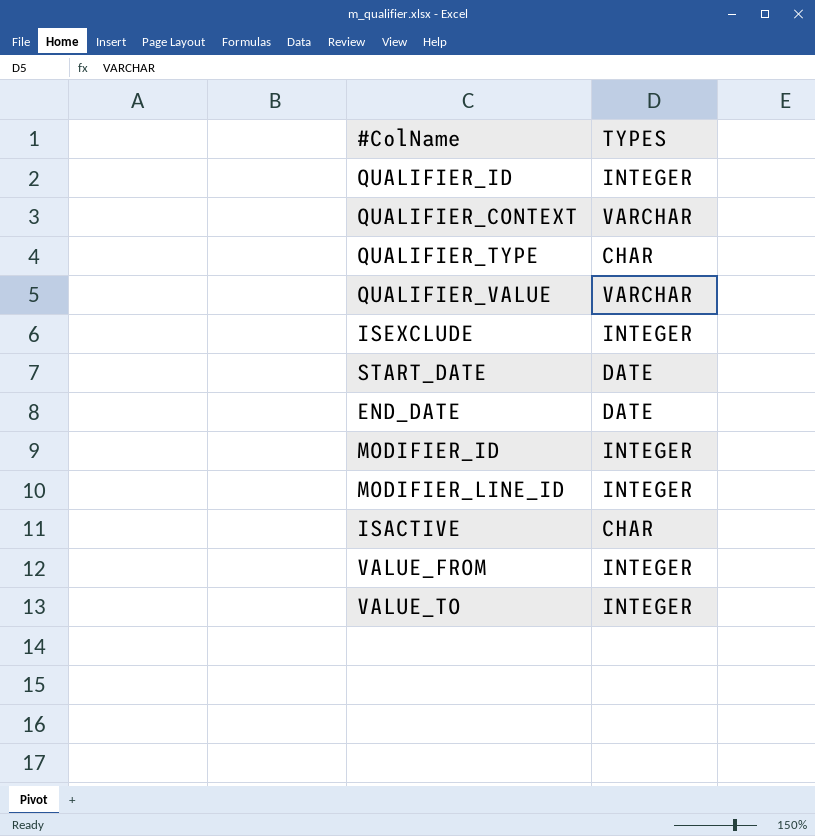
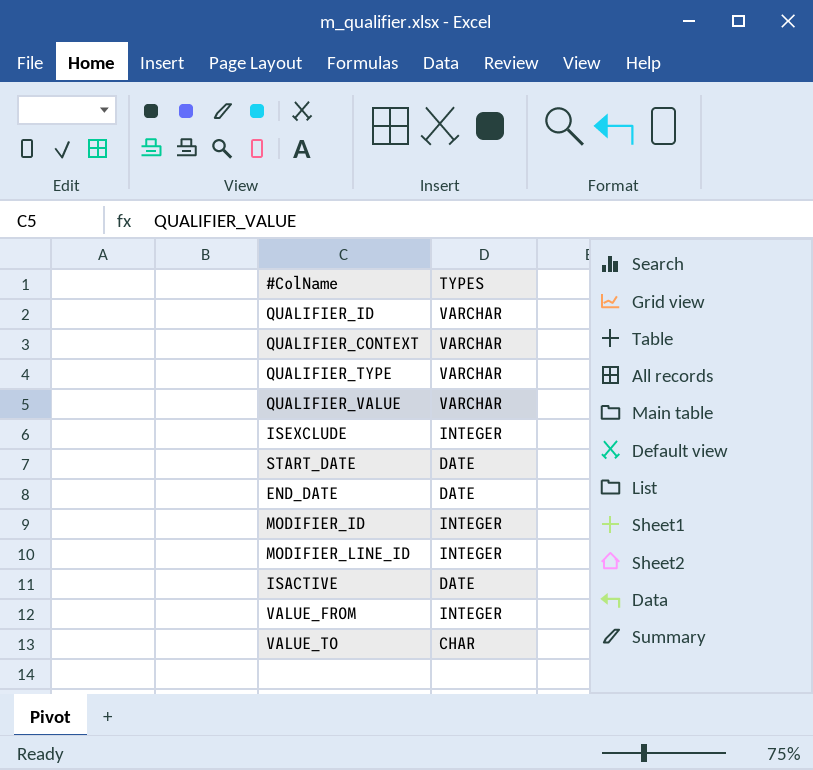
QUALIFIER_ID | TYPES: INTEGER -> VARCHAR
QUALIFIER_TYPE | TYPES: CHAR -> VARCHAR
ISACTIVE | TYPES: CHAR -> DATE
VALUE_TO | TYPES: INTEGER -> CHAR

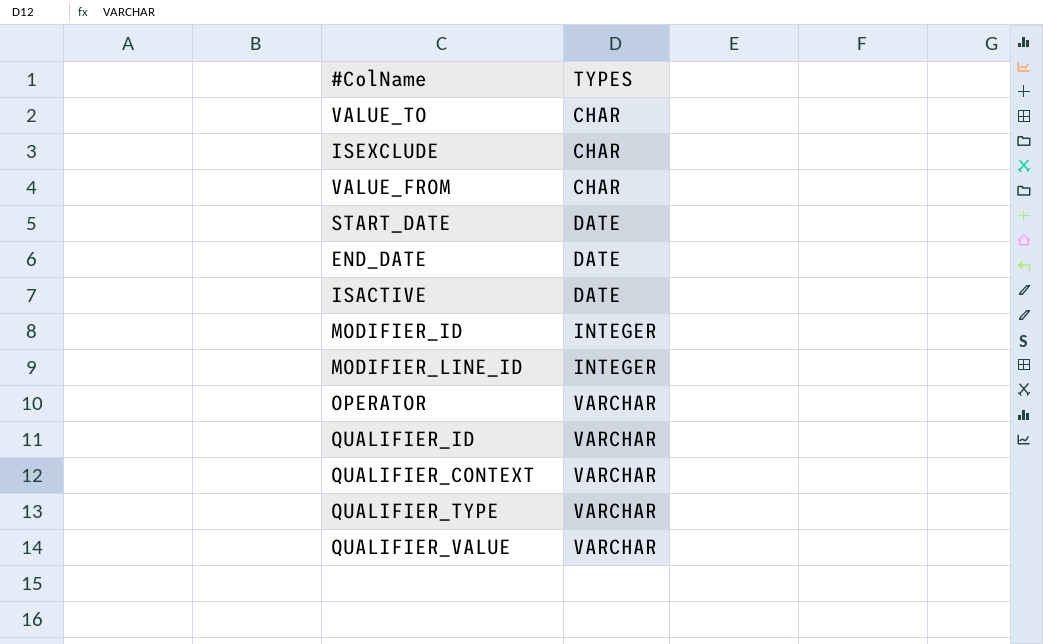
row order: none -> TYPES ascending
ISEXCLUDE | TYPES: INTEGER -> CHAR
VALUE_FROM | TYPES: INTEGER -> CHAR
row OPERATOR: none -> VARCHAR

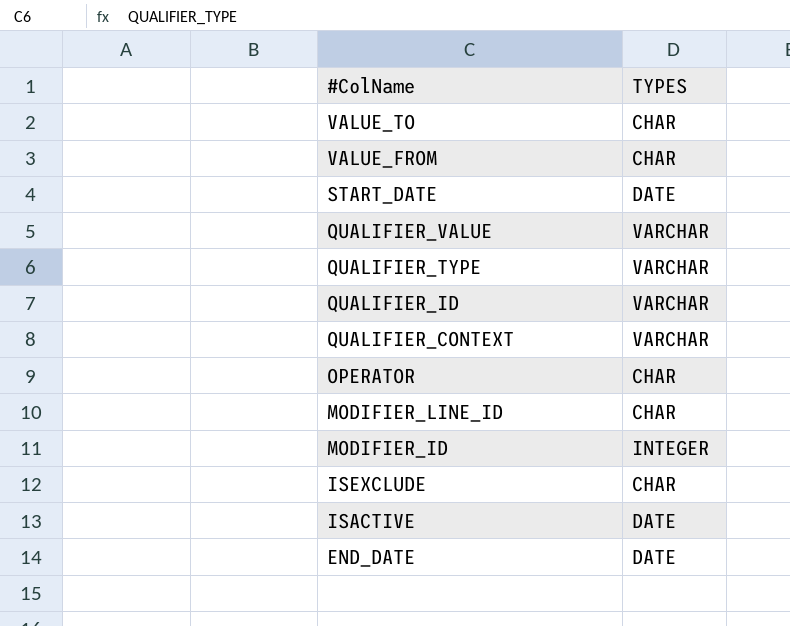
row order: TYPES ascending -> #ColName descending
OPERATOR | TYPES: VARCHAR -> CHAR
MODIFIER_LINE_ID | TYPES: INTEGER -> CHAR

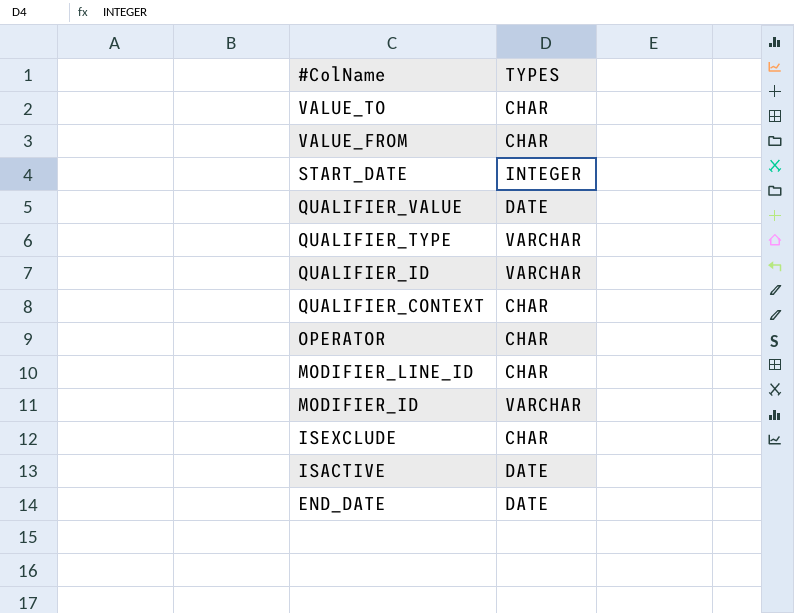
START_DATE | TYPES: DATE -> INTEGER
QUALIFIER_VALUE | TYPES: VARCHAR -> DATE
QUALIFIER_CONTEXT | TYPES: VARCHAR -> CHAR
MODIFIER_ID | TYPES: INTEGER -> VARCHAR

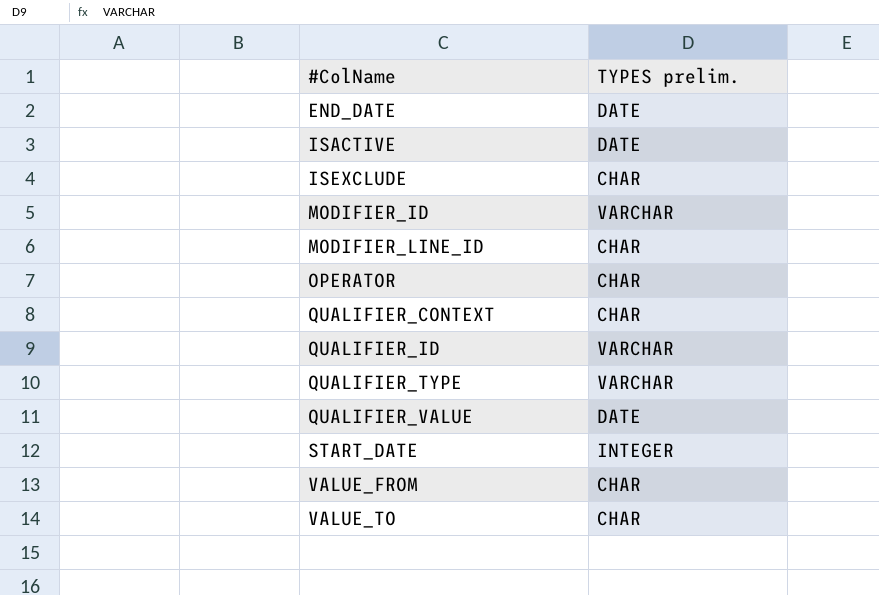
row order: #ColName descending -> #ColName ascending
column name: TYPES -> TYPES prelim.

